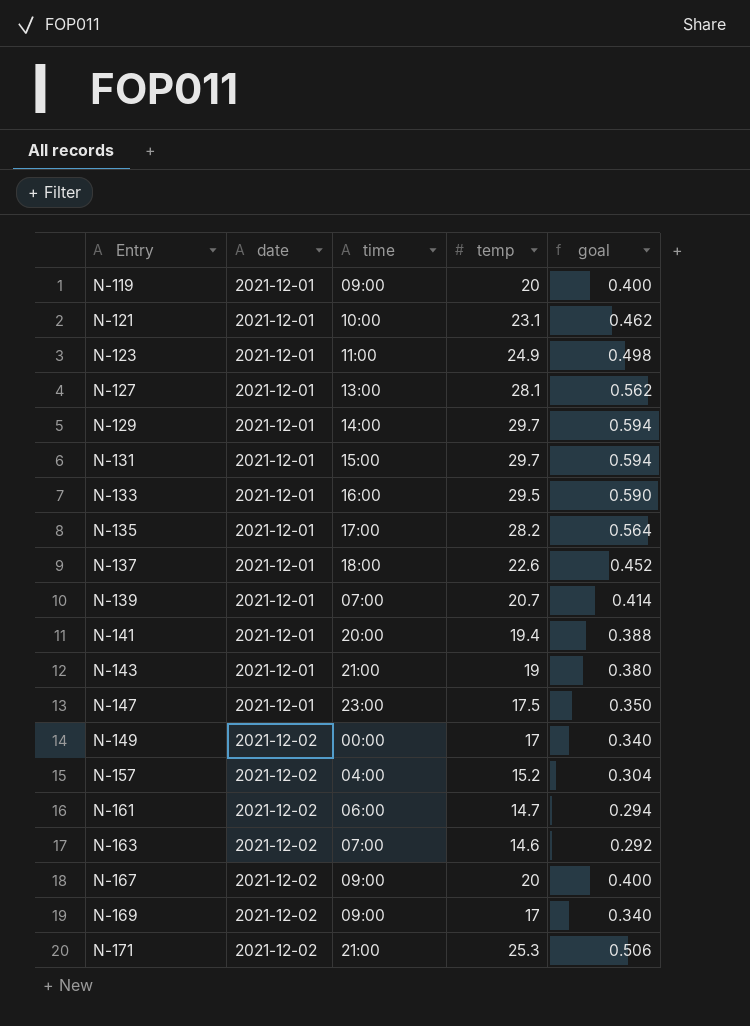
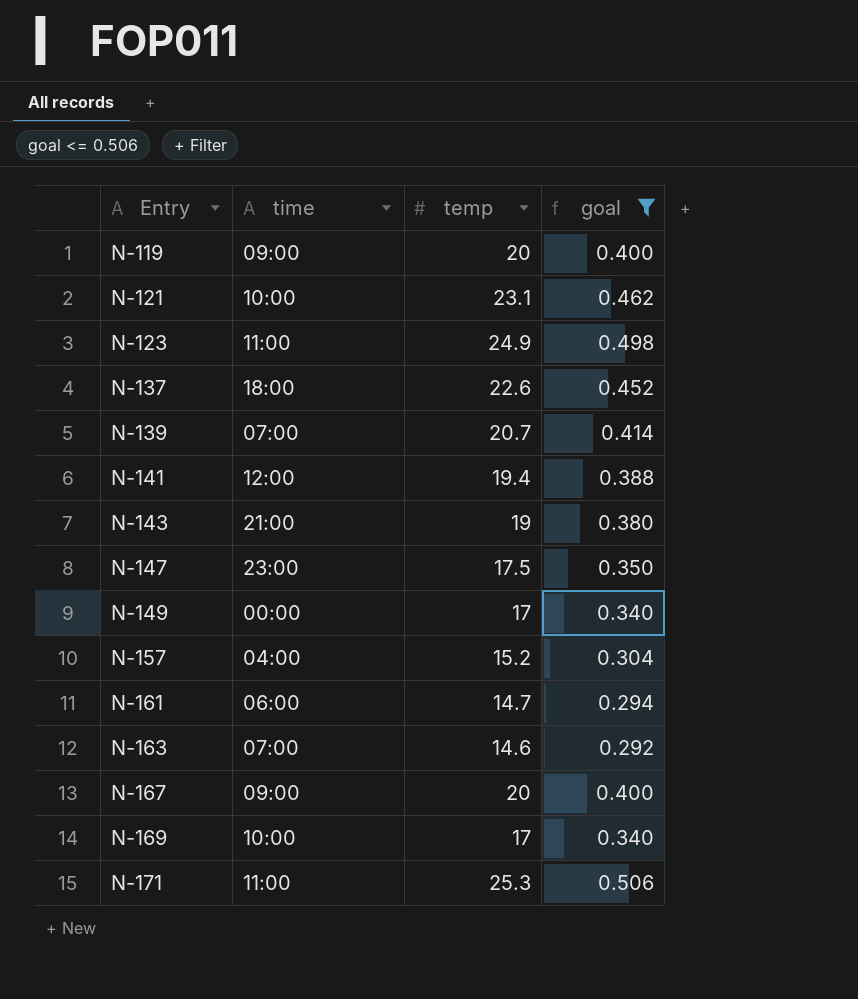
filter: none -> goal <= 0.506
column date | position: 2 -> none
N-141 | time: 20:00 -> 12:00
N-169 | time: 09:00 -> 10:00
N-171 | time: 21:00 -> 11:00

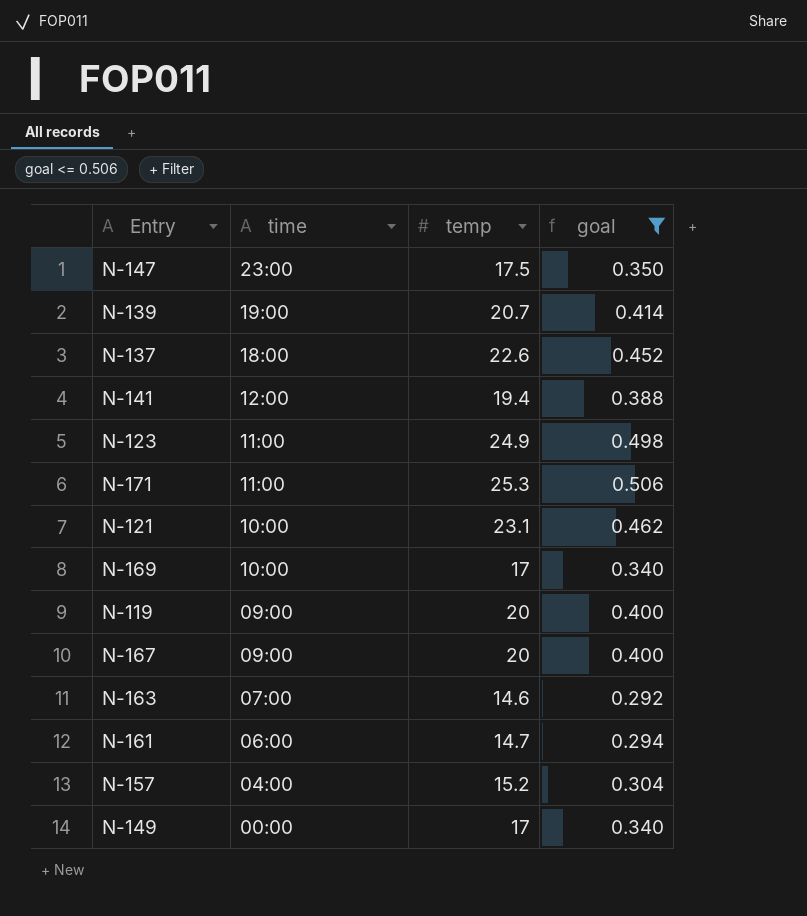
row order: Entry ascending -> time descending
row N-143: 21:00 | 19 | 0.380 -> none
N-139 | time: 07:00 -> 19:00

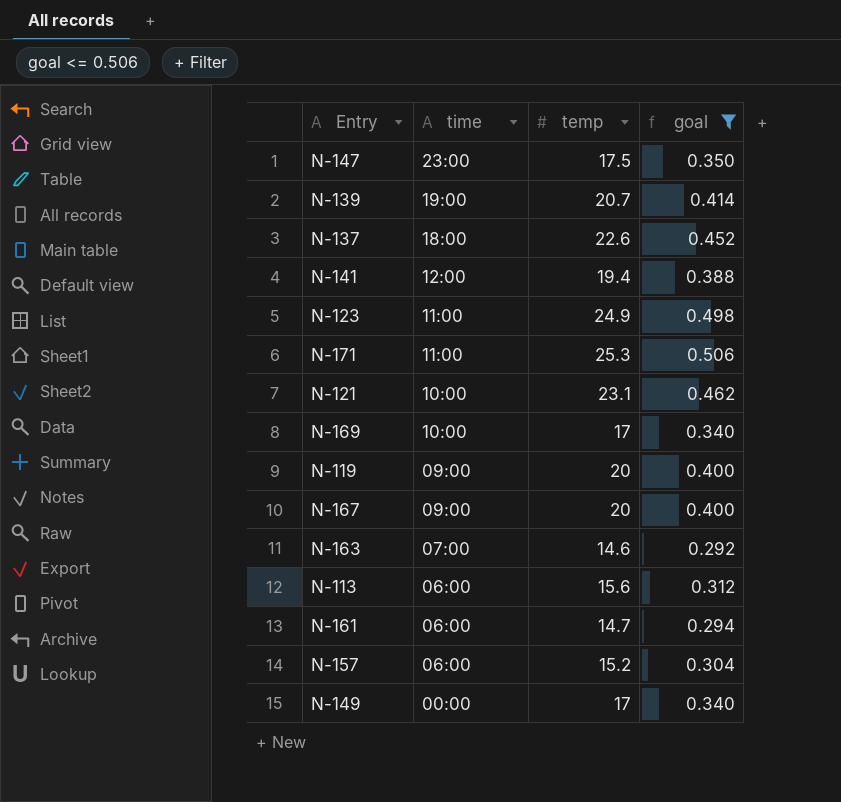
row N-113: none -> 06:00 | 15.6 | 0.312
N-157 | time: 04:00 -> 06:00

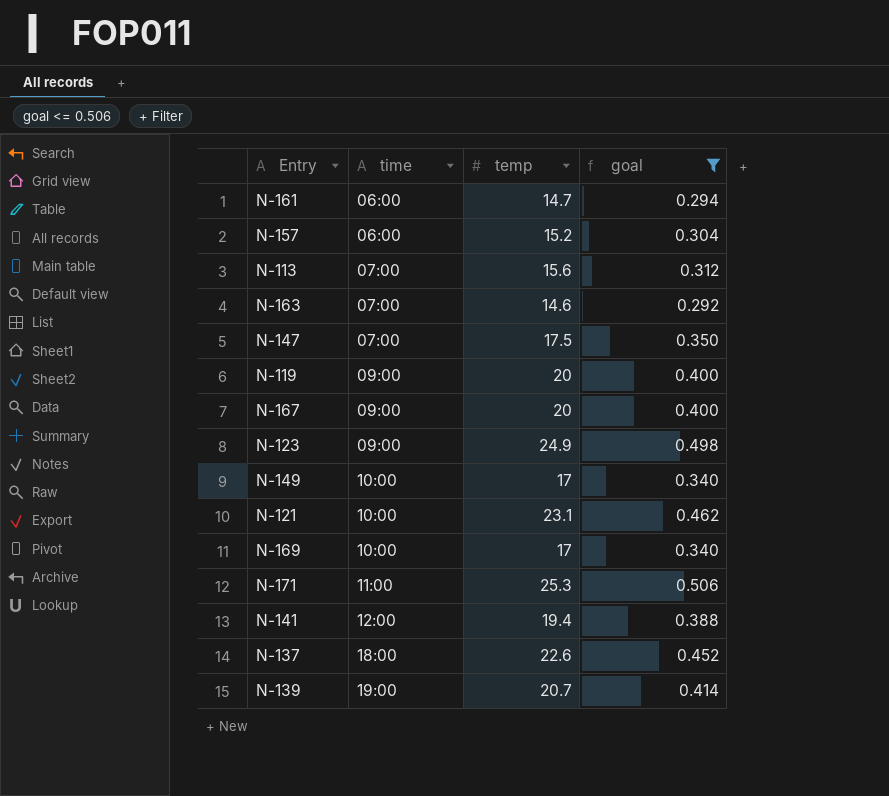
row order: time descending -> time ascending
N-113 | time: 06:00 -> 07:00
N-147 | time: 23:00 -> 07:00
N-123 | time: 11:00 -> 09:00
N-149 | time: 00:00 -> 10:00

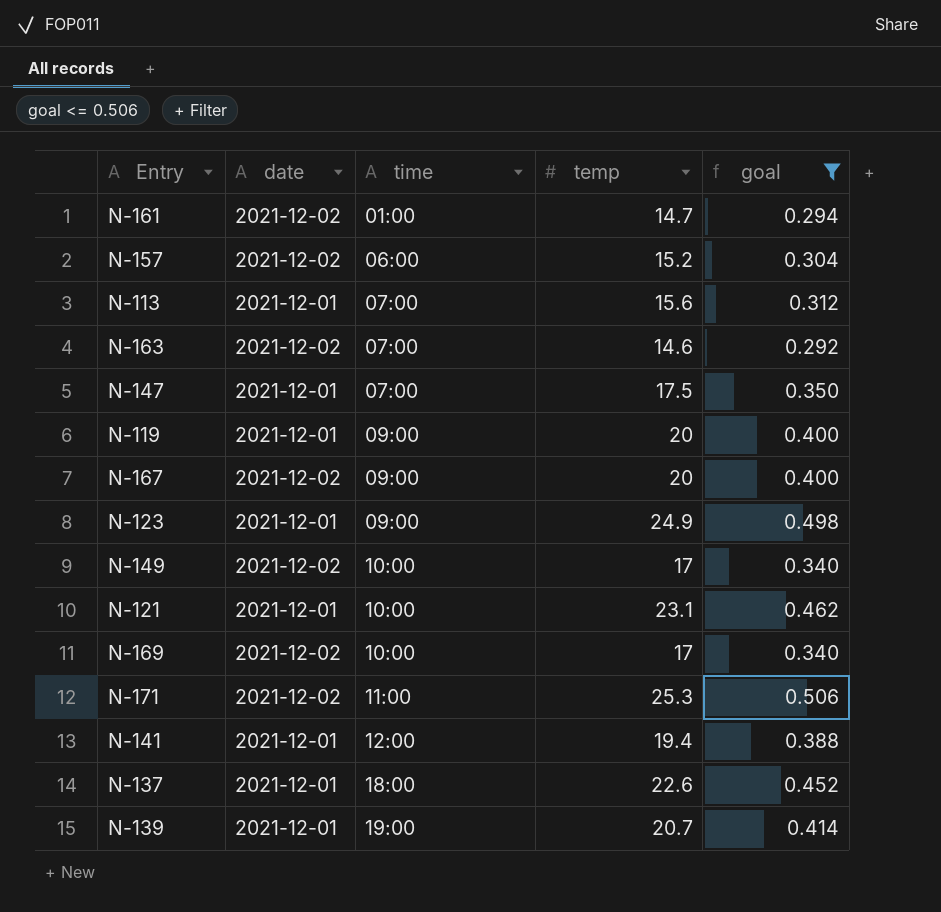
column date | position: none -> 2
N-161 | time: 06:00 -> 01:00

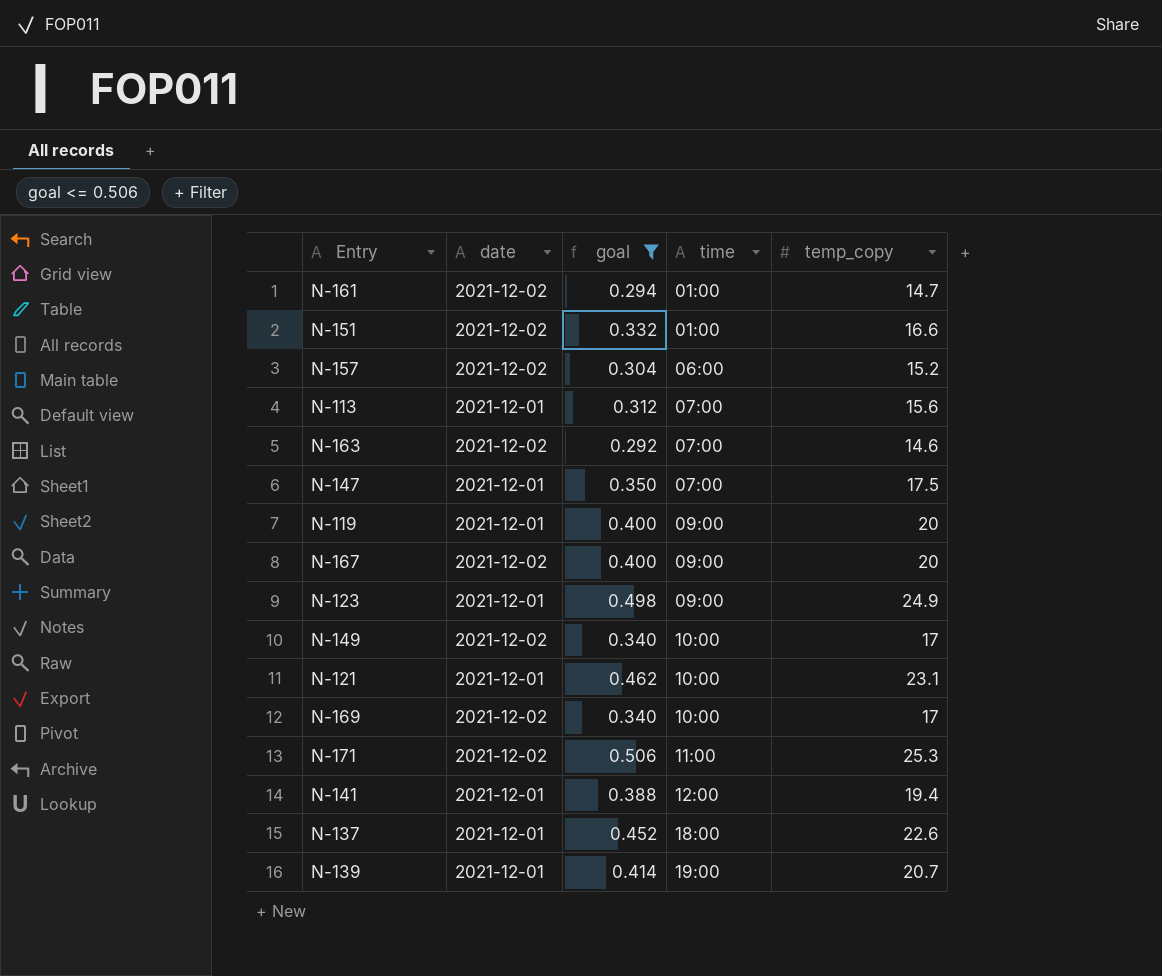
column goal | position: 5 -> 3
column name: temp -> temp_copy
row N-151: none -> 2021-12-02 | 0.332 | 01:00 | 16.6

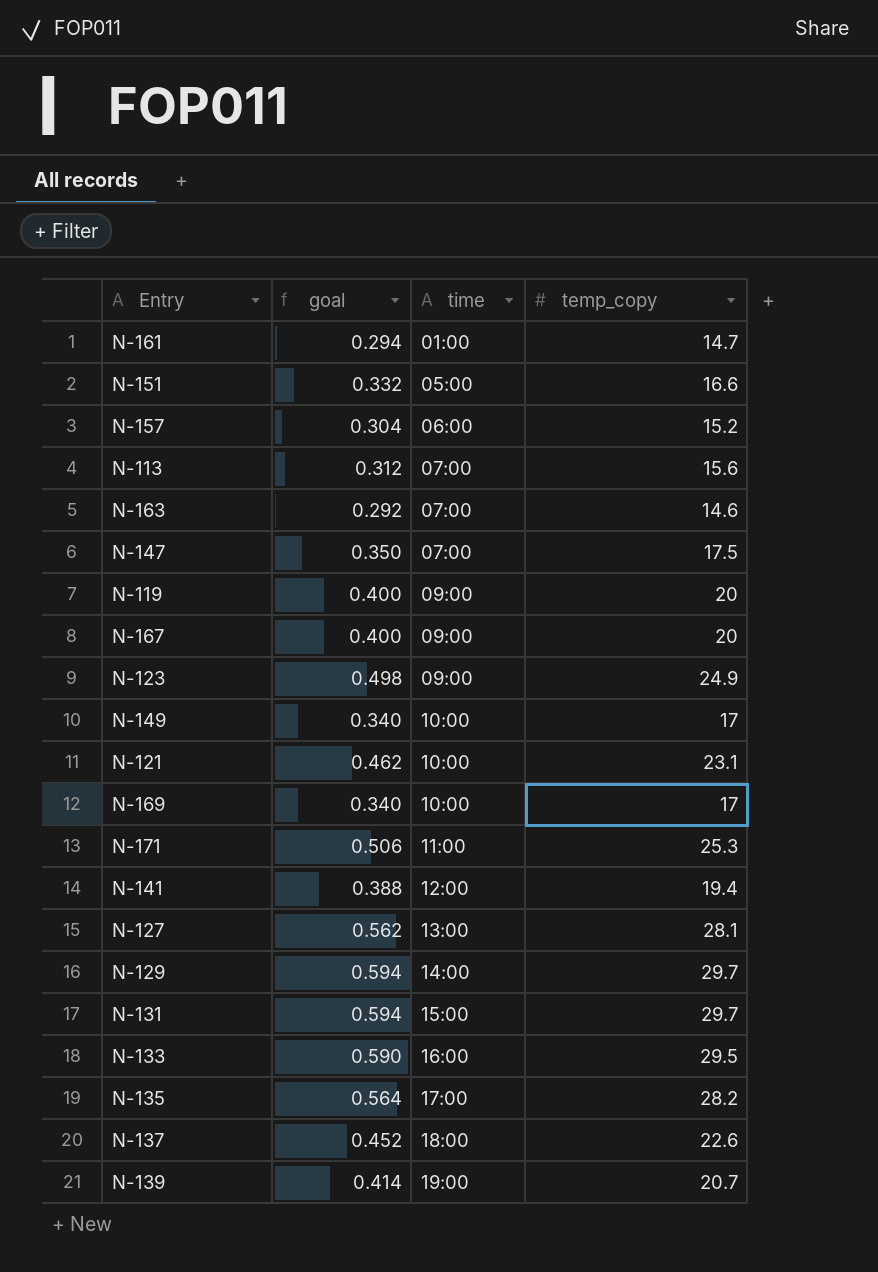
filter: goal <= 0.506 -> none
column date | position: 2 -> none
N-151 | time: 01:00 -> 05:00

